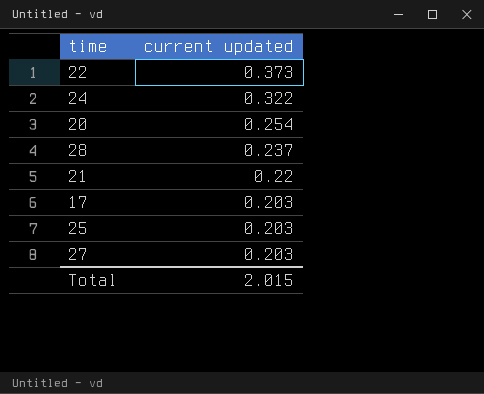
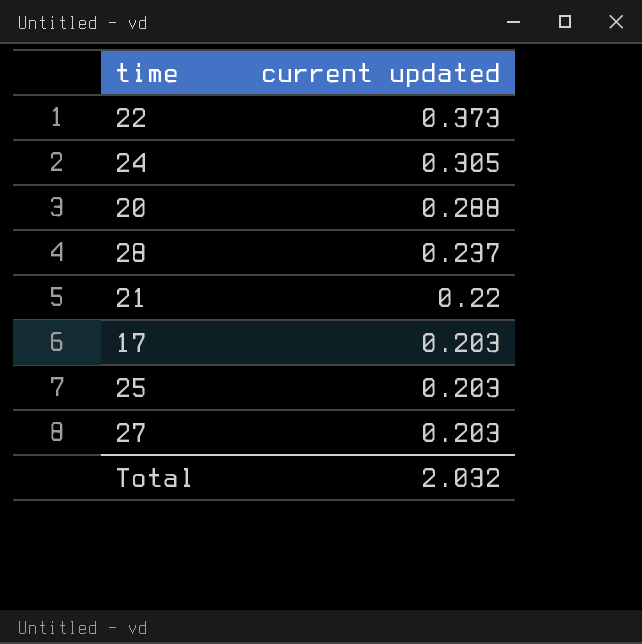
24 | current updated: 0.322 -> 0.305
20 | current updated: 0.254 -> 0.288
Total | current updated: 2.015 -> 2.032

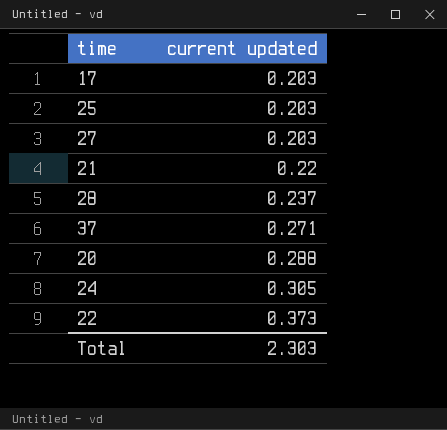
row order: current updated descending -> current updated ascending
row 37: none -> 0.271
Total | current updated: 2.032 -> 2.303

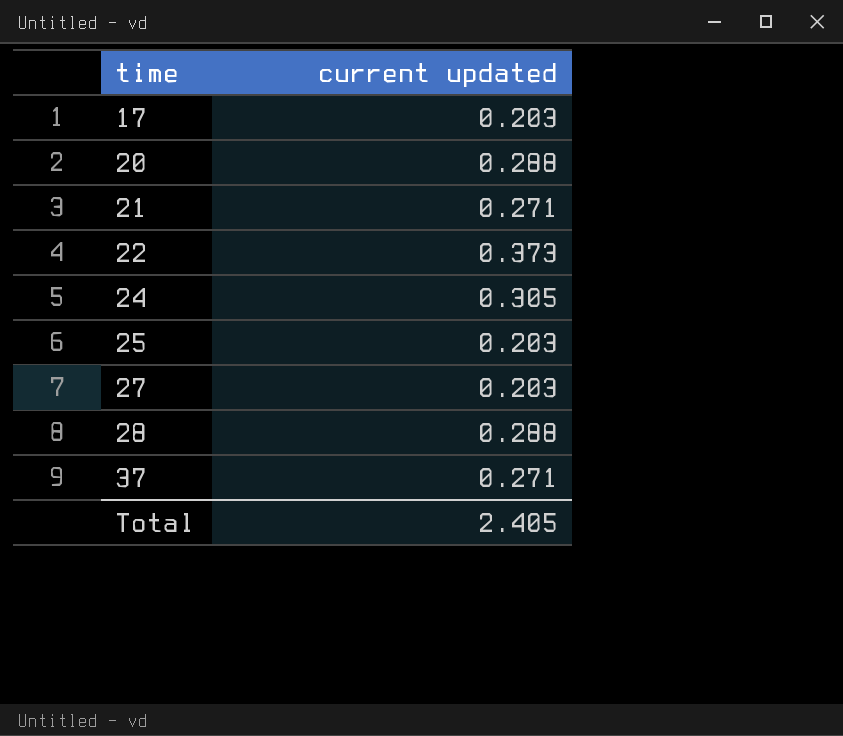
row order: current updated ascending -> time ascending
21 | current updated: 0.22 -> 0.271
28 | current updated: 0.237 -> 0.288
Total | current updated: 2.303 -> 2.405

